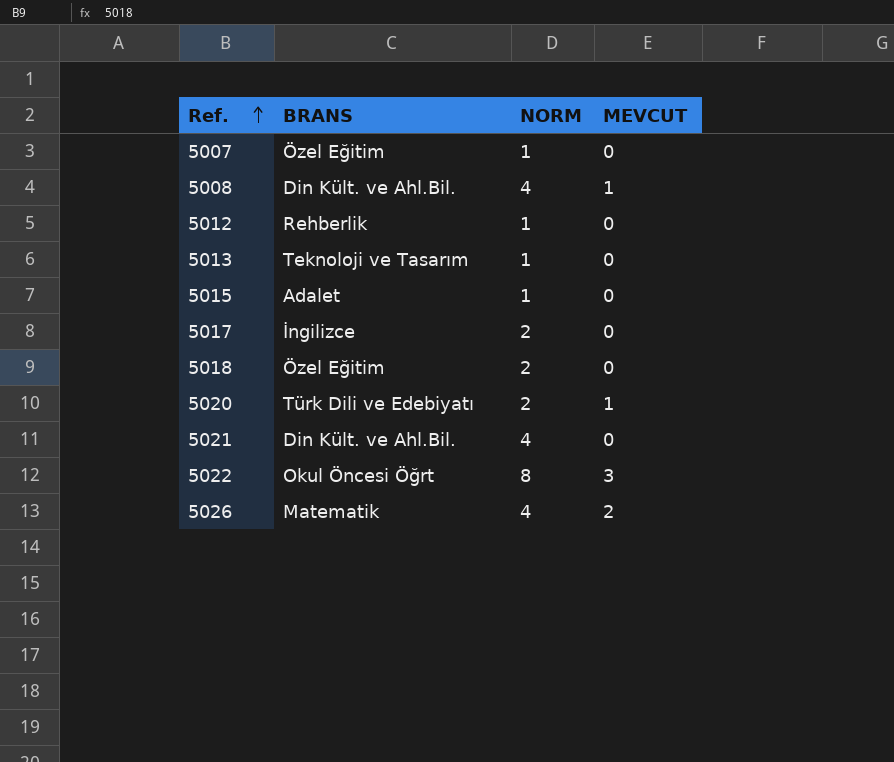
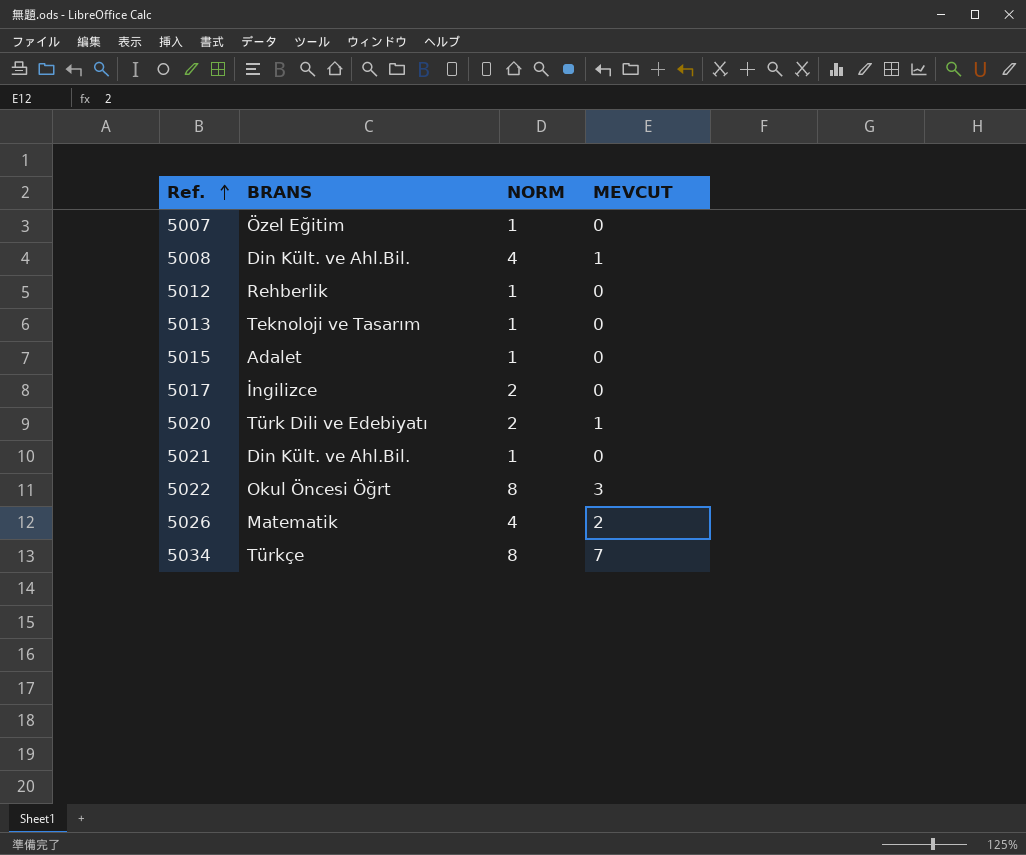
row 5018: Özel Eğitim | 2 | 0 -> none
5021 | NORM: 4 -> 1
row 5034: none -> Türkçe | 8 | 7

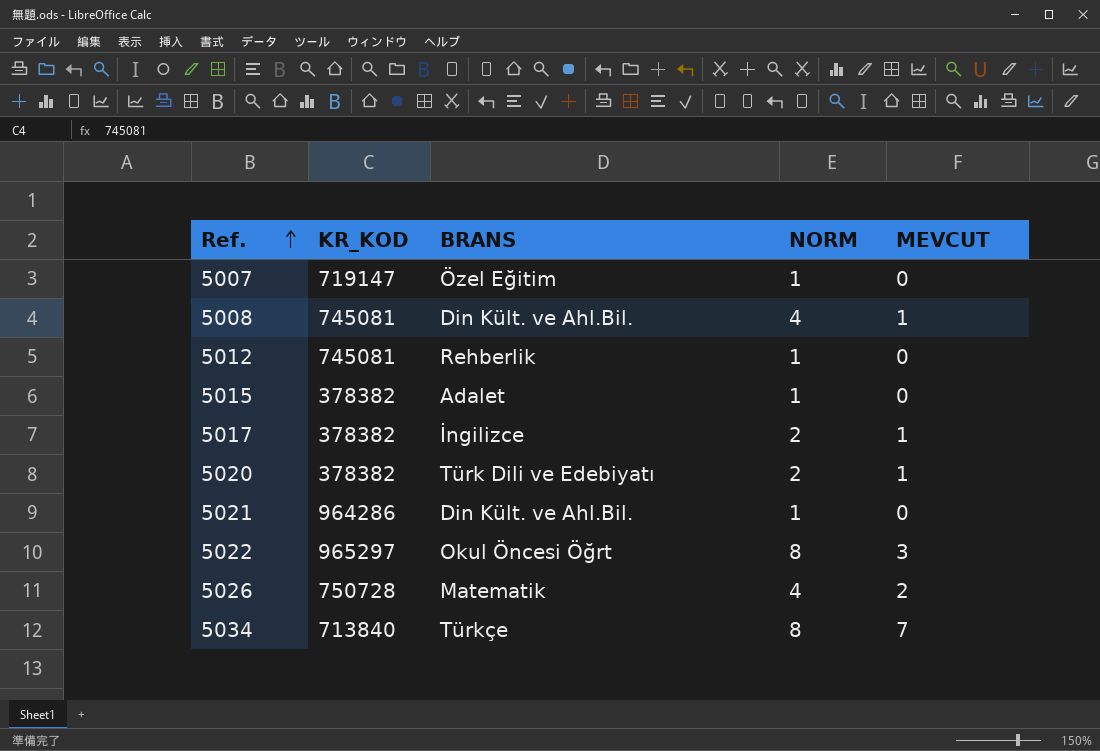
column KR_KOD | position: none -> 2
row 5013: Teknoloji ve Tasarım | 1 | 0 -> none
5017 | MEVCUT: 0 -> 1

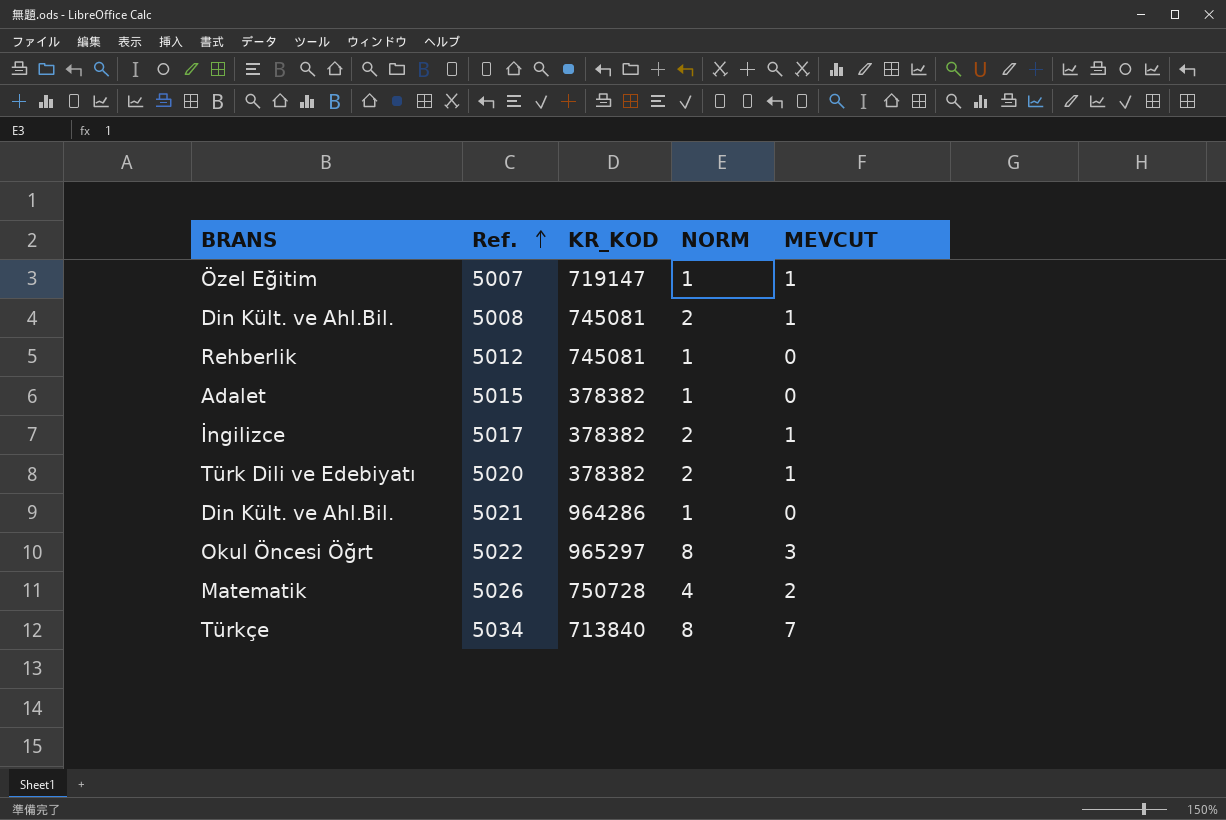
column BRANS | position: 3 -> 1
5007 | MEVCUT: 0 -> 1
5008 | NORM: 4 -> 2

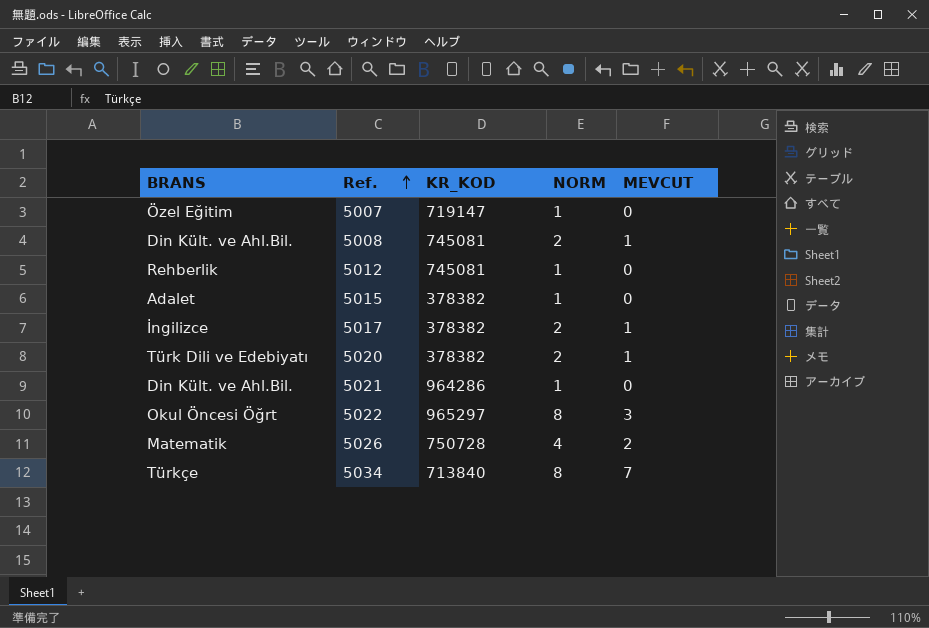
5007 | MEVCUT: 1 -> 0

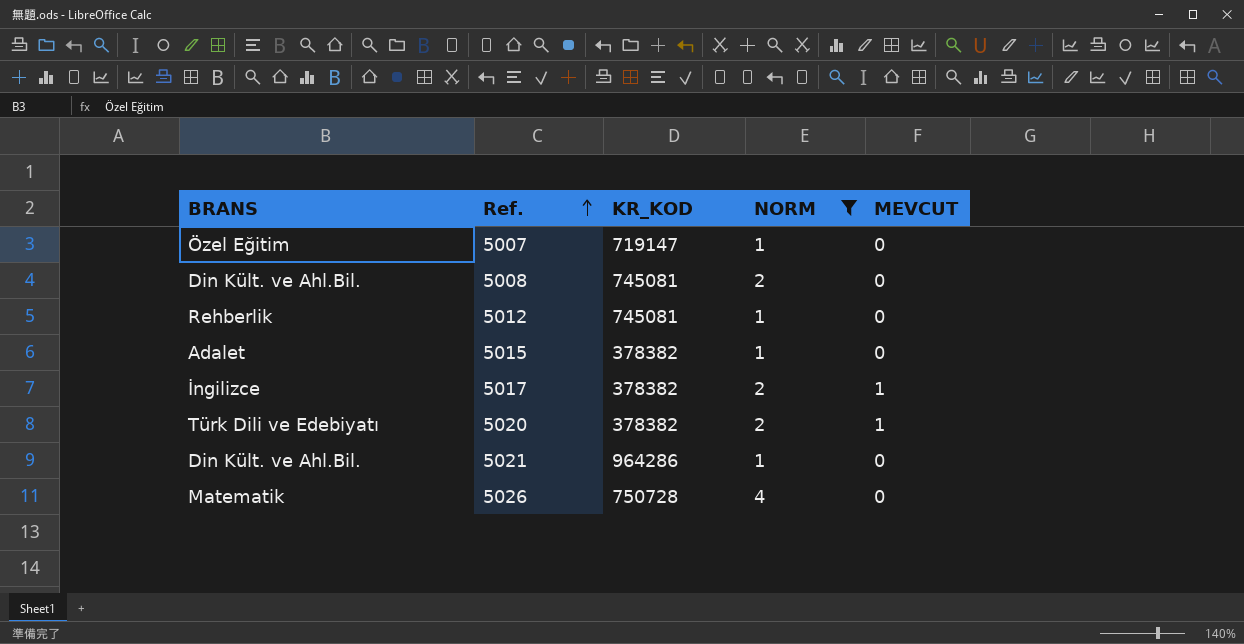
filter: none -> NORM != 8
5008 | MEVCUT: 1 -> 0
5026 | MEVCUT: 2 -> 0

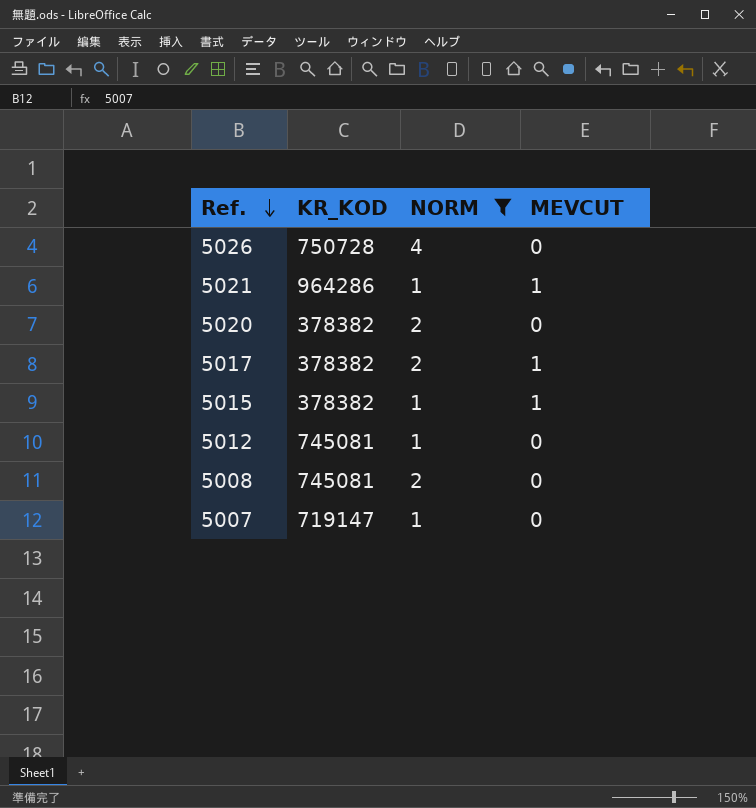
row order: Ref. ascending -> Ref. descending
column BRANS | position: 1 -> none
5021 | MEVCUT: 0 -> 1
5020 | MEVCUT: 1 -> 0
5015 | MEVCUT: 0 -> 1

